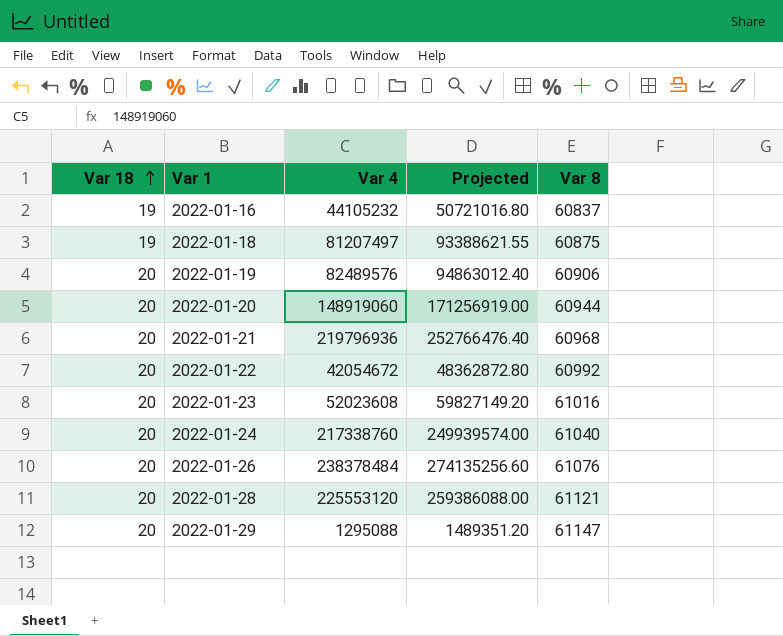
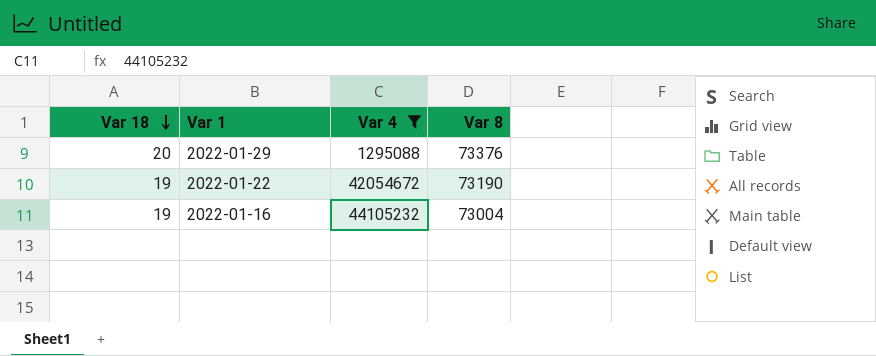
filter: none -> Var 4 <= 44105232
row order: Var 18 ascending -> Var 18 descending
column Projected | formula: [Var 4] * 1.15 -> none
2022-01-29 | Var 8: 61147 -> 73376
2022-01-22 | Var 18: 20 -> 19
2022-01-22 | Var 8: 60992 -> 73190
2022-01-16 | Var 8: 60837 -> 73004

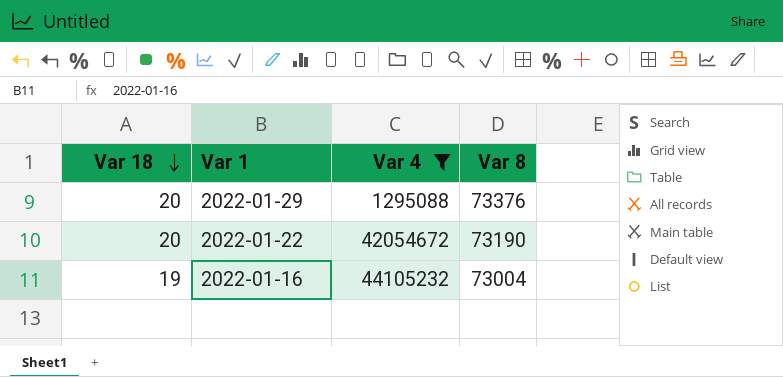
2022-01-22 | Var 18: 19 -> 20

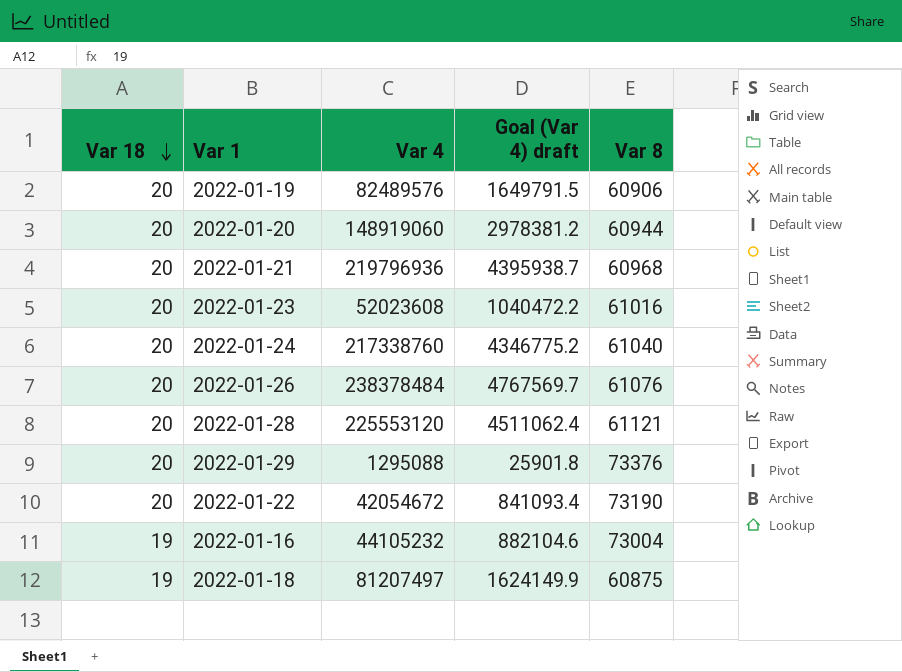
filter: Var 4 <= 44105232 -> none
column Goal (Var 4) draft | formula: none -> [Var 4] * 0.02

